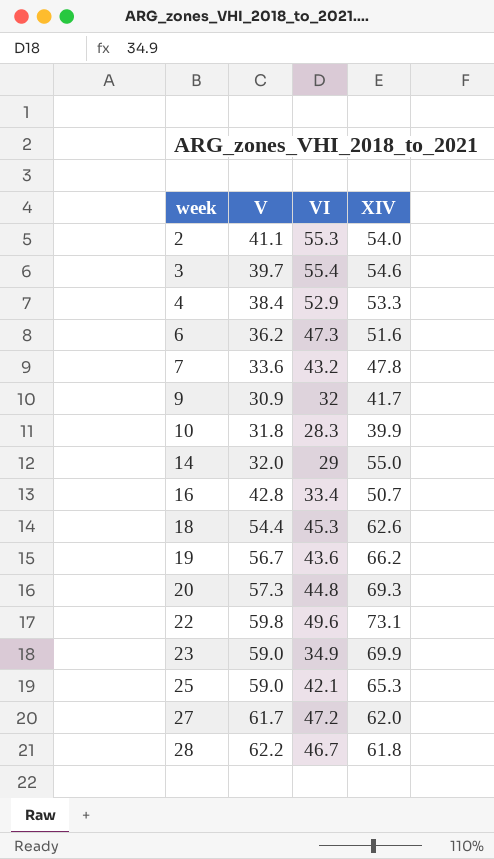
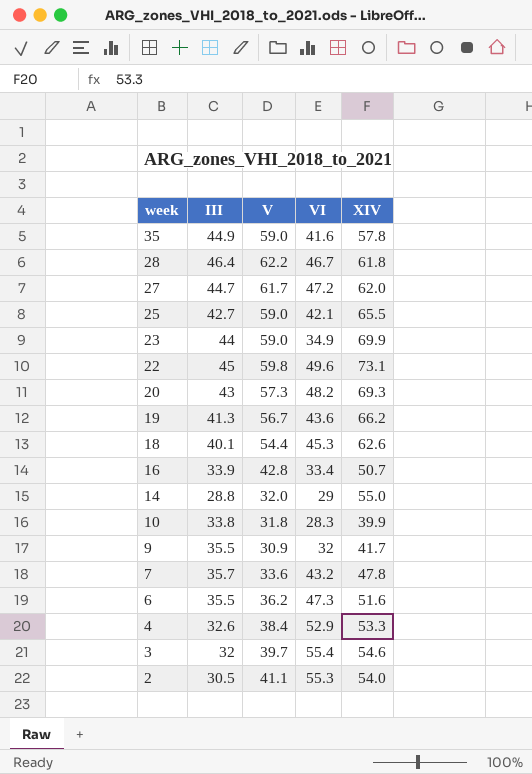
row order: week ascending -> week descending
column III | position: none -> 2
row 35: none -> 44.9 | 59.0 | 41.6 | 57.8
25 | XIV: 65.3 -> 65.5
20 | VI: 44.8 -> 48.2

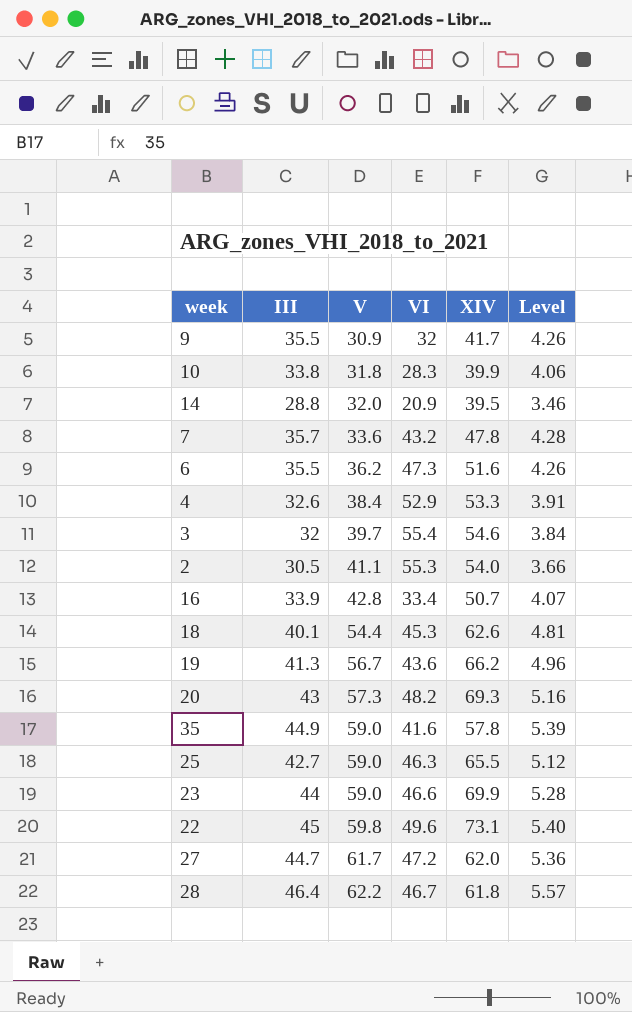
row order: week descending -> V ascending
column Level | formula: none -> [III] * 0.12
14 | VI: 29 -> 20.9
14 | XIV: 55.0 -> 39.5
25 | VI: 42.1 -> 46.3
23 | VI: 34.9 -> 46.6

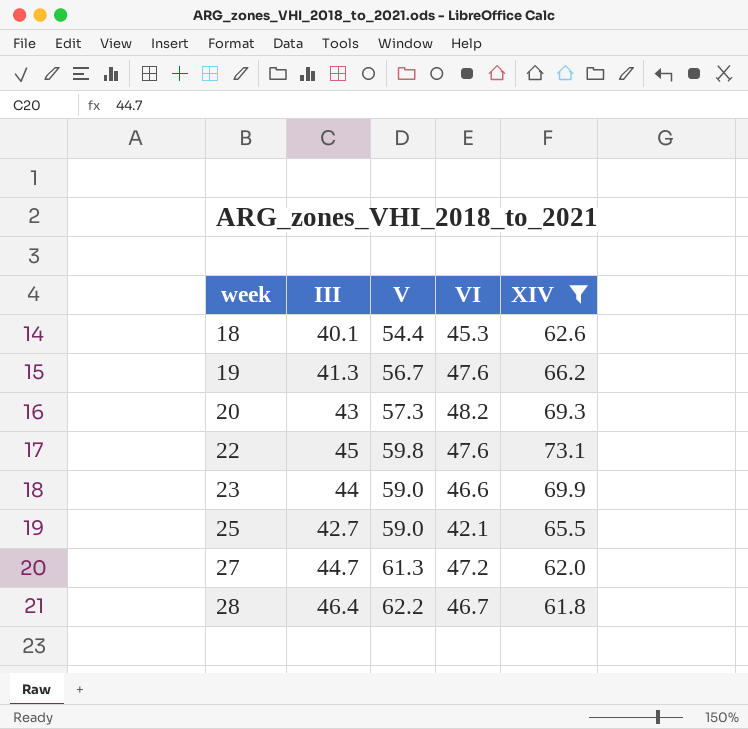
filter: none -> XIV >= 61.8
row order: V ascending -> week ascending
column Level | formula: [III] * 0.12 -> none
19 | VI: 43.6 -> 47.6
22 | VI: 49.6 -> 47.6
25 | VI: 46.3 -> 42.1
27 | V: 61.7 -> 61.3

